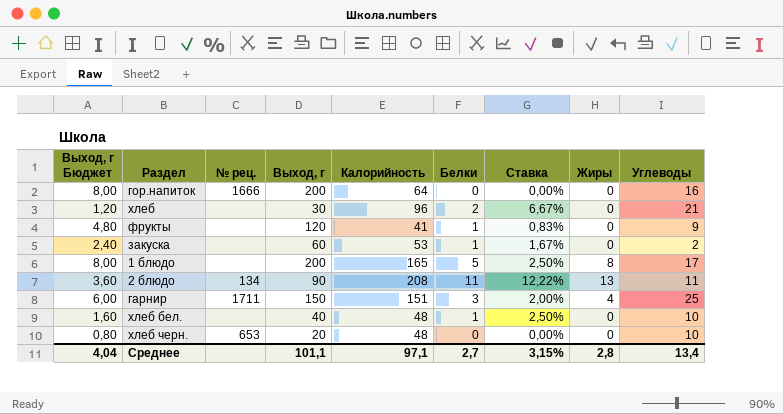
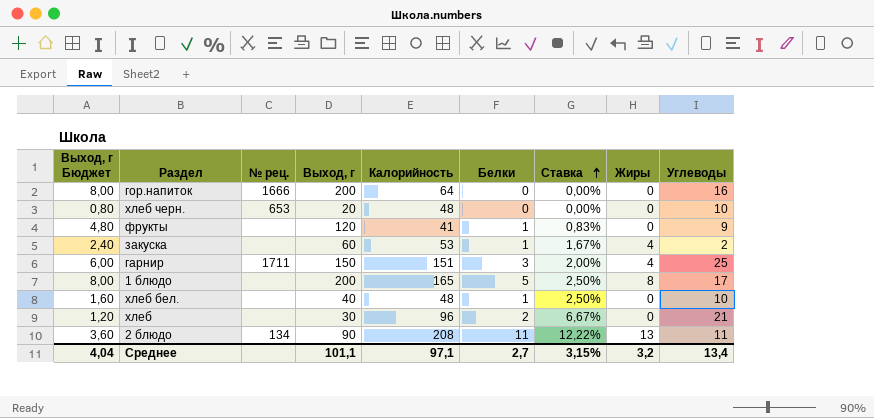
row order: none -> Ставка ascending
закуска | Жиры: 0 -> 4
Среднее | Жиры: 2,8 -> 3,2

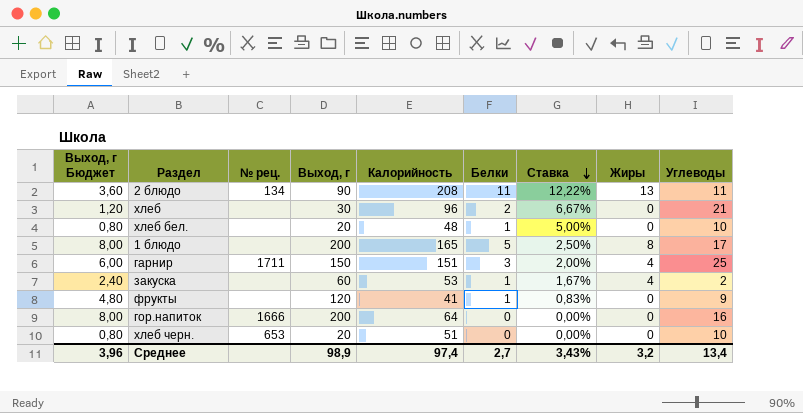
row order: Ставка ascending -> Ставка descending
хлеб бел. | Выход, г Бюджет: 1,60 -> 0,80
хлеб бел. | Выход, г: 40 -> 20
хлеб бел. | Ставка: 2,50% -> 5,00%
хлеб черн. | Калорийность: 48 -> 51
Среднее | Выход, г Бюджет: 4,04 -> 3,96
Среднее | Выход, г: 101,1 -> 98,9
Среднее | Калорийность: 97,1 -> 97,4
Среднее | Ставка: 3,15% -> 3,43%

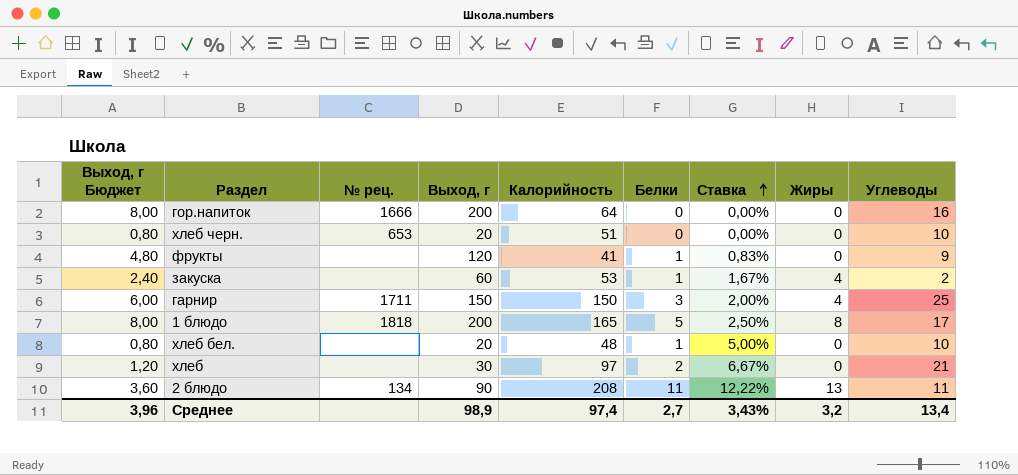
row order: Ставка descending -> Ставка ascending
гарнир | Калорийность: 151 -> 150
1 блюдо | № рец.: none -> 1818
хлеб | Калорийность: 96 -> 97

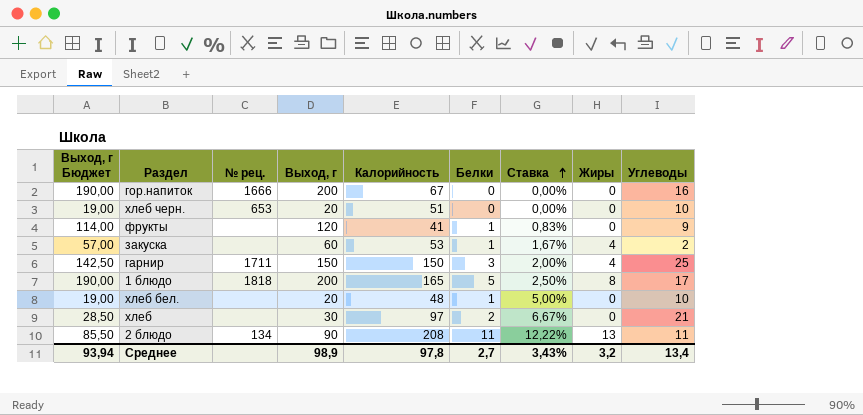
column Выход, г Бюджет | formula: [Выход, г] * 0,04 -> [Выход, г] * 0,95
гор.напиток | Калорийность: 64 -> 67
Среднее | Выход, г Бюджет: 3,96 -> 93,94
Среднее | Калорийность: 97,4 -> 97,8

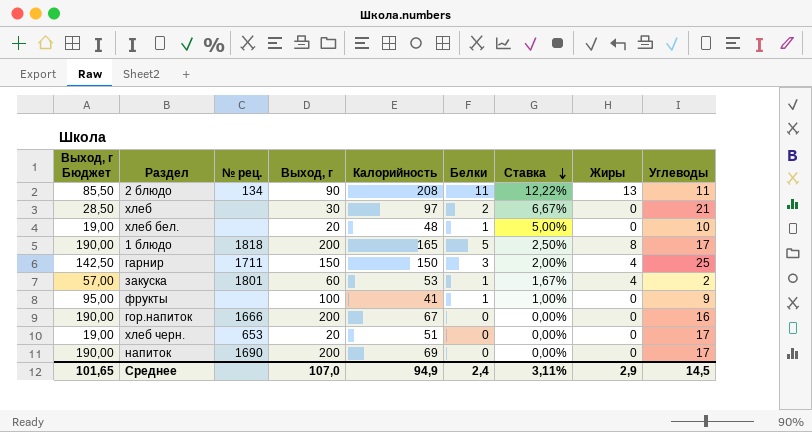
row order: Ставка ascending -> Ставка descending
закуска | № рец.: none -> 1801
фрукты | Выход, г Бюджет: 114,00 -> 95,00
фрукты | Выход, г: 120 -> 100
фрукты | Ставка: 0,83% -> 1,00%
хлеб черн. | Углеводы: 10 -> 17
row напиток: none -> 190,00 | 1690 | 200 | 69 | 0 | 0,00% | 0 | 17
Среднее | Выход, г Бюджет: 93,94 -> 101,65
Среднее | Выход, г: 98,9 -> 107,0
Среднее | Калорийность: 97,8 -> 94,9
Среднее | Белки: 2,7 -> 2,4
Среднее | Ставка: 3,43% -> 3,11%
Среднее | Жиры: 3,2 -> 2,9
Среднее | Углеводы: 13,4 -> 14,5

